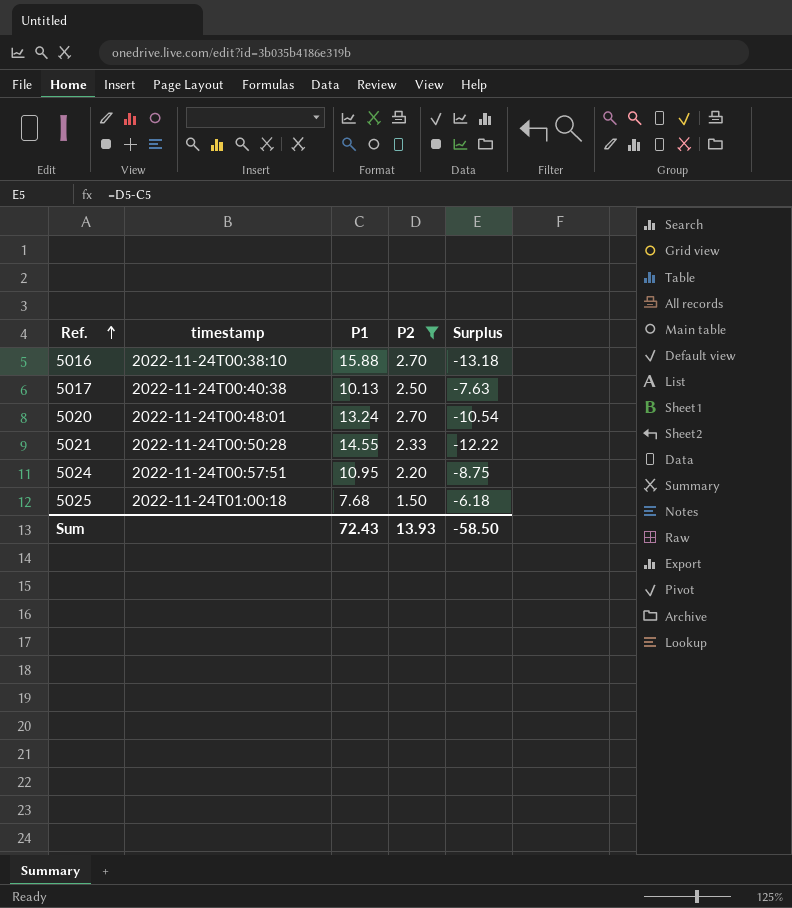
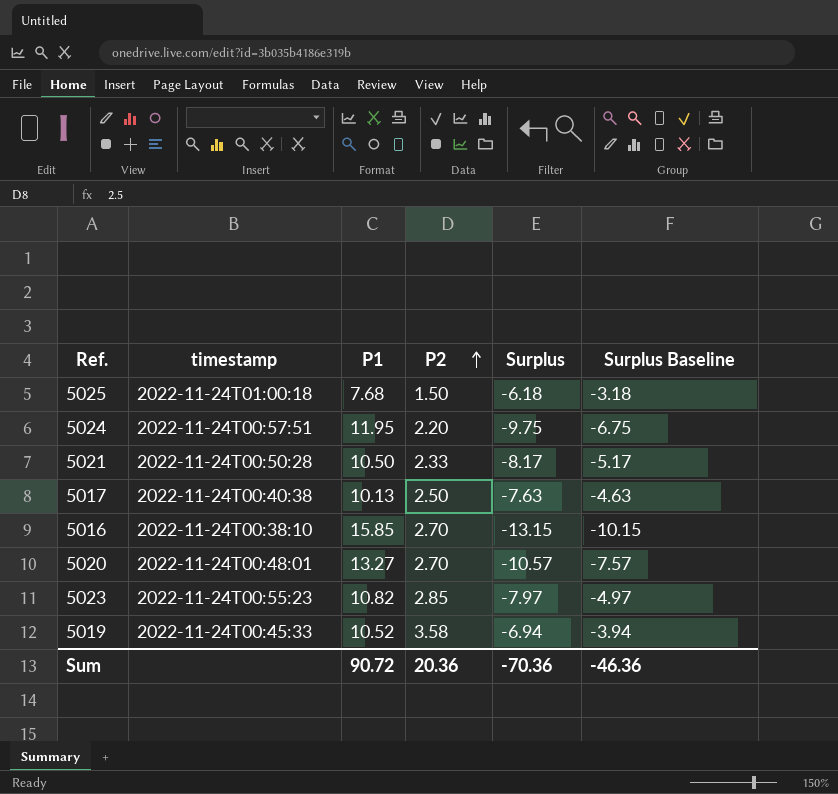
filter: P2 <= 2.70 -> none
row order: Ref. ascending -> P2 ascending
column Surplus Baseline | formula: none -> [Surplus] + 3
5024 | P1: 10.95 -> 11.95
5024 | Surplus: -8.75 -> -9.75
5021 | P1: 14.55 -> 10.50
5021 | Surplus: -12.22 -> -8.17
5016 | P1: 15.88 -> 15.85
5016 | Surplus: -13.18 -> -13.15
5020 | P1: 13.24 -> 13.27
5020 | Surplus: -10.54 -> -10.57
Sum | P1: 72.43 -> 90.72
Sum | P2: 13.93 -> 20.36
Sum | Surplus: -58.50 -> -70.36

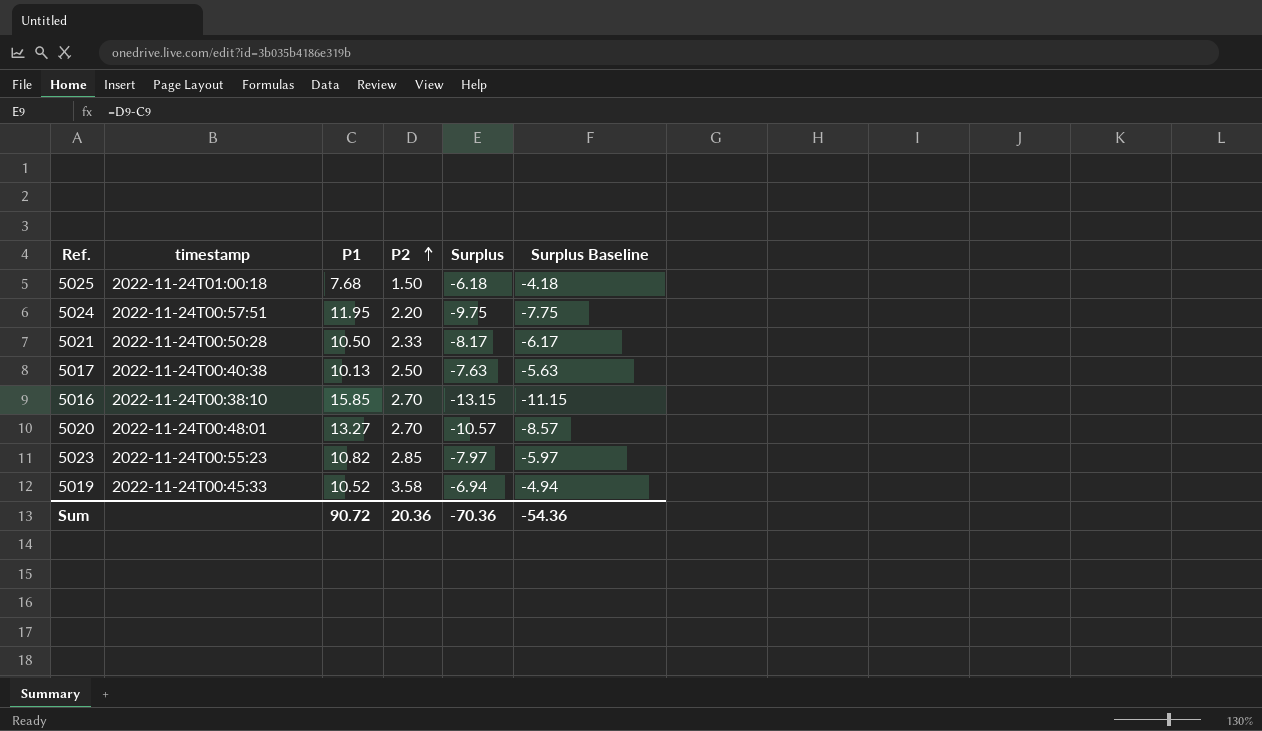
column Surplus Baseline | formula: [Surplus] + 3 -> [Surplus] + 2
Sum | Surplus Baseline: -46.36 -> -54.36

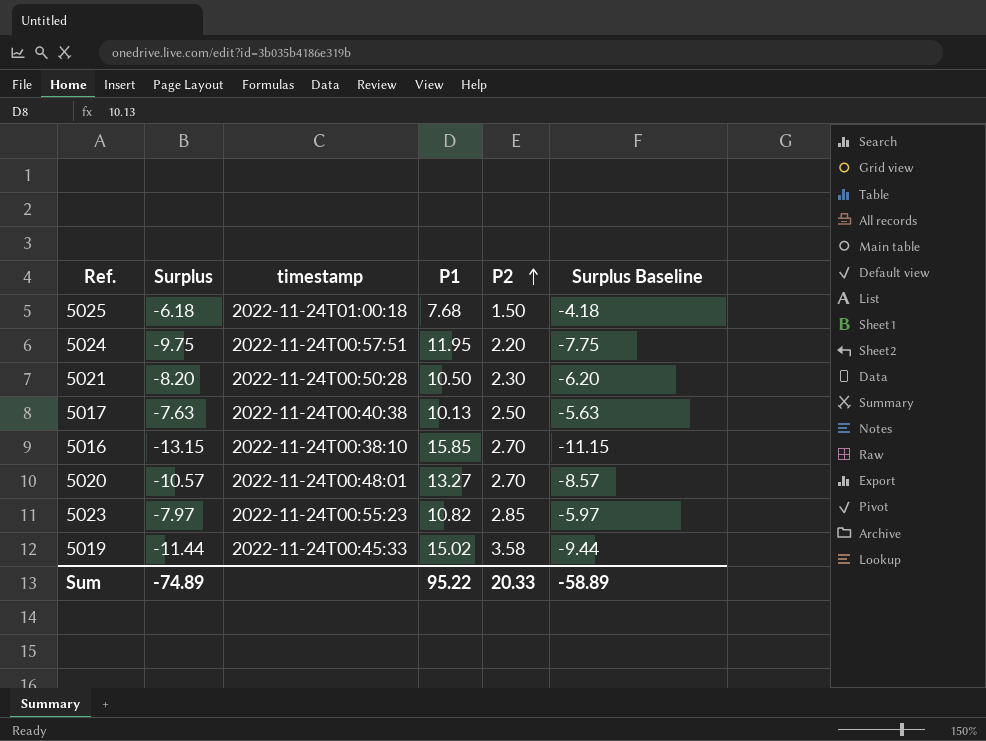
column Surplus | position: 5 -> 2
5021 | Surplus: -8.17 -> -8.20
5021 | P2: 2.33 -> 2.30
5021 | Surplus Baseline: -6.17 -> -6.20
5019 | Surplus: -6.94 -> -11.44
5019 | P1: 10.52 -> 15.02
5019 | Surplus Baseline: -4.94 -> -9.44
Sum | Surplus: -70.36 -> -74.89
Sum | P1: 90.72 -> 95.22
Sum | P2: 20.36 -> 20.33
Sum | Surplus Baseline: -54.36 -> -58.89

